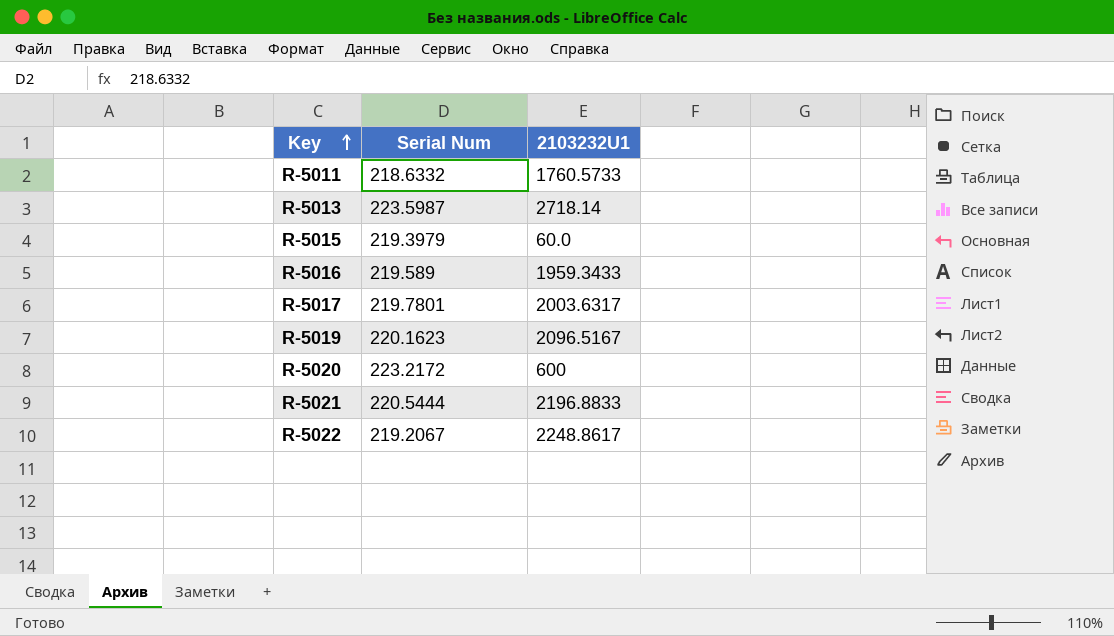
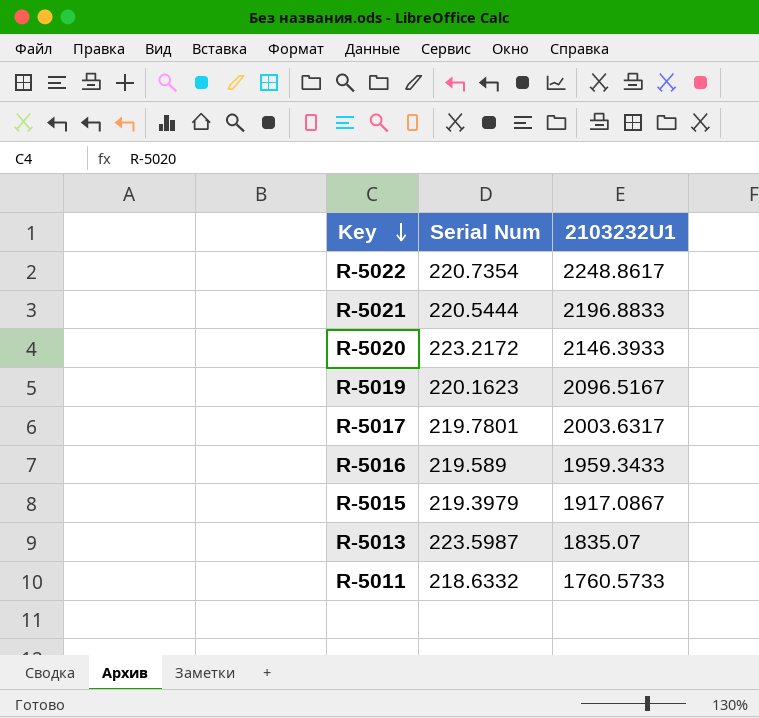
row order: Key ascending -> Key descending
R-5022 | Serial Num: 219.2067 -> 220.7354
R-5020 | 2103232U1: 600 -> 2146.3933
R-5015 | 2103232U1: 60.0 -> 1917.0867
R-5013 | 2103232U1: 2718.14 -> 1835.07

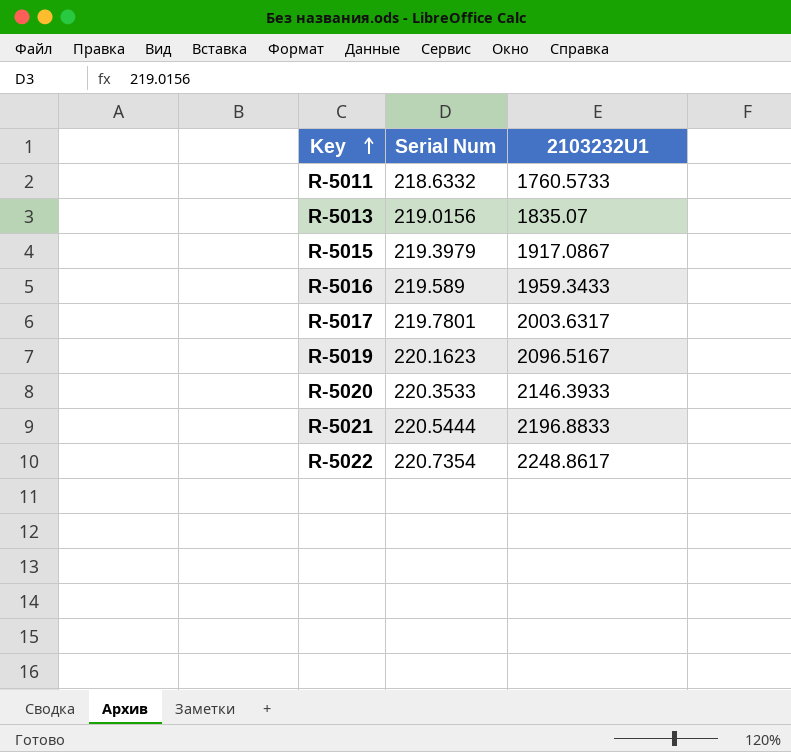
row order: Key descending -> Key ascending
R-5013 | Serial Num: 223.5987 -> 219.0156
R-5020 | Serial Num: 223.2172 -> 220.3533

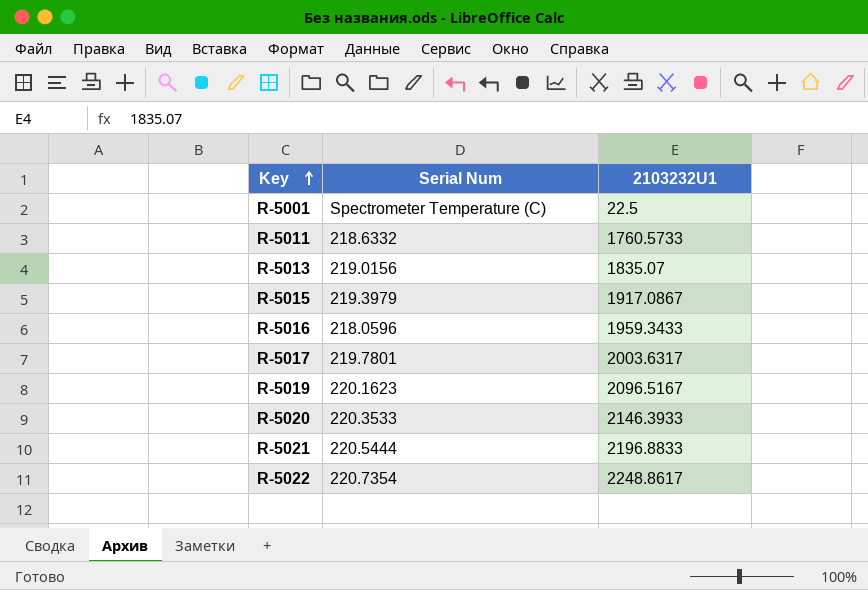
row R-5001: none -> Spectrometer Temperature (C) | 22.5
R-5016 | Serial Num: 219.589 -> 218.0596

